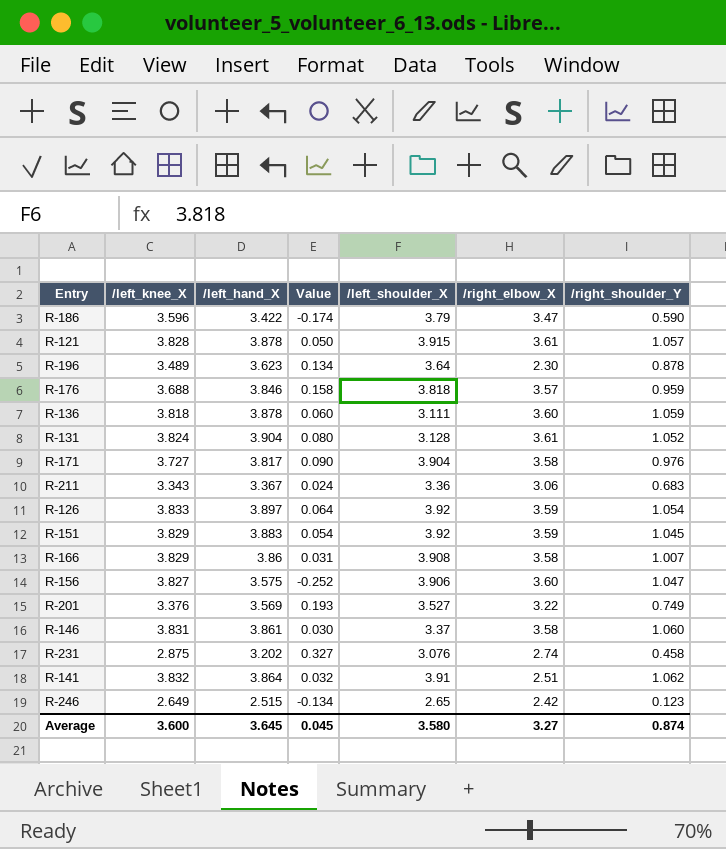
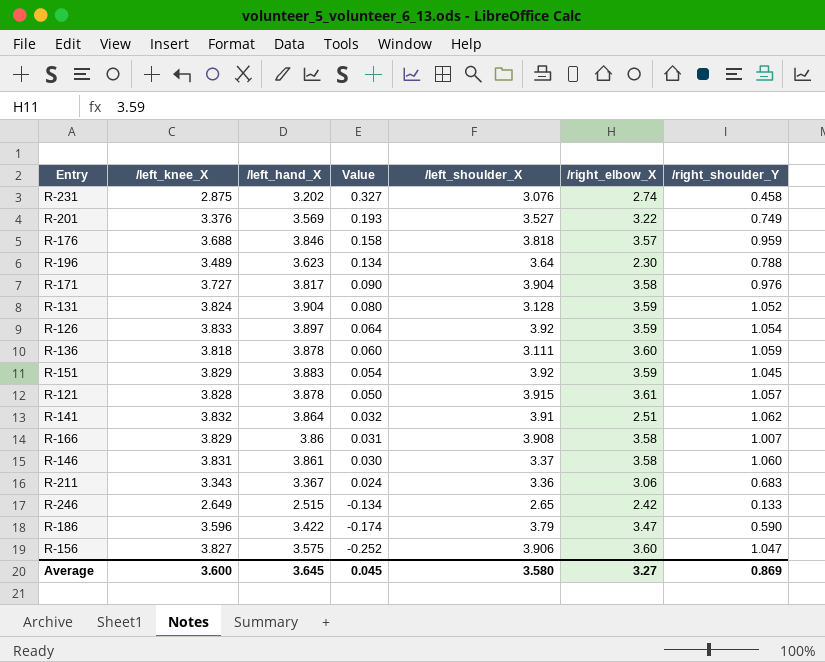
row order: none -> Value descending
R-196 | /right_shoulder_Y: 0.878 -> 0.788
R-131 | /right_elbow_X: 3.61 -> 3.59
R-246 | /right_shoulder_Y: 0.123 -> 0.133
Average | /right_shoulder_Y: 0.874 -> 0.869

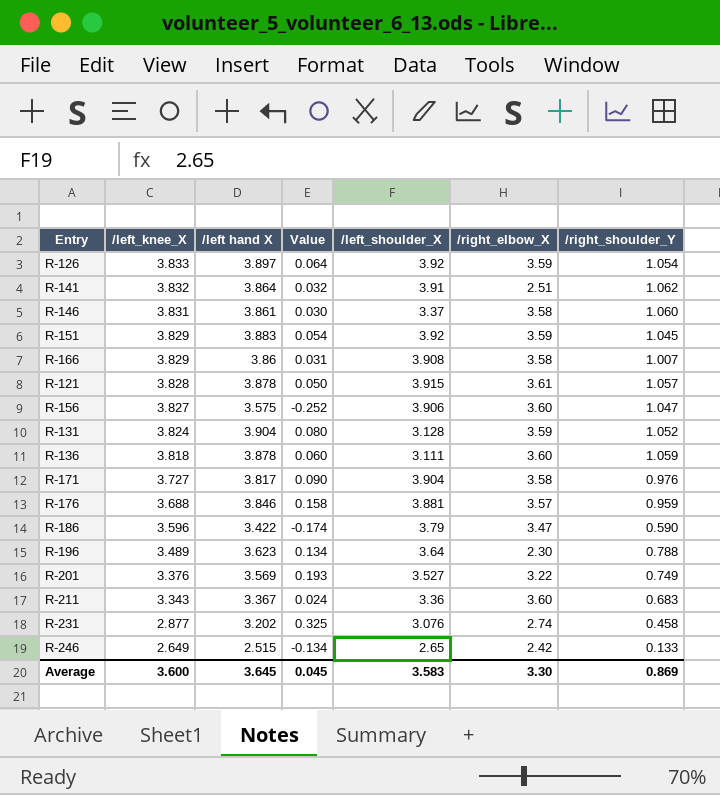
row order: Value descending -> /left_knee_X descending
column name: /left_hand_X -> /left hand X
R-176 | /left_shoulder_X: 3.818 -> 3.881
R-211 | /right_elbow_X: 3.06 -> 3.60
R-231 | /left_knee_X: 2.875 -> 2.877
R-231 | Value: 0.327 -> 0.325
Average | /left_shoulder_X: 3.580 -> 3.583
Average | /right_elbow_X: 3.27 -> 3.30

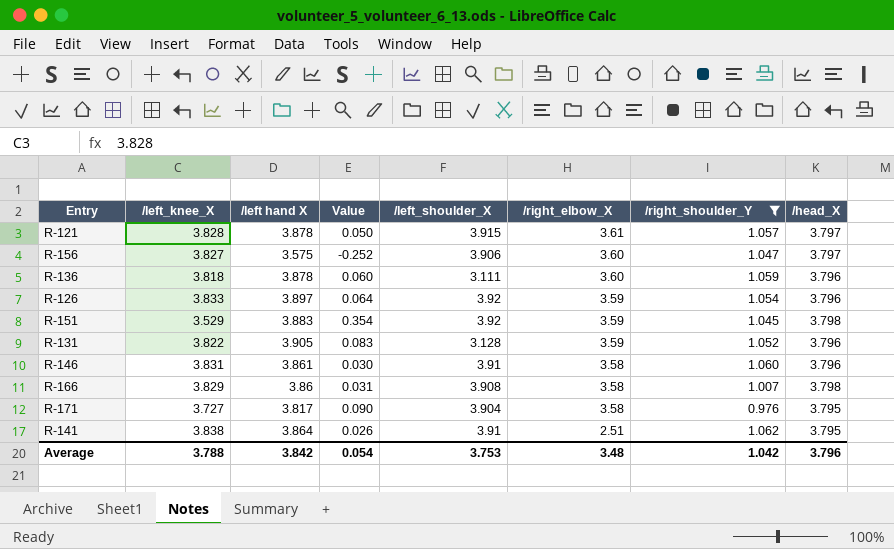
filter: none -> /right_shoulder_Y >= 0.976
row order: /left_knee_X descending -> /right_elbow_X descending
column /head_X | position: none -> 8
R-151 | /left_knee_X: 3.829 -> 3.529
R-151 | Value: 0.054 -> 0.354
R-131 | /left_knee_X: 3.824 -> 3.822
R-131 | /left hand X: 3.904 -> 3.905
R-131 | Value: 0.080 -> 0.083
R-146 | /left_shoulder_X: 3.37 -> 3.91
R-141 | /left_knee_X: 3.832 -> 3.838
R-141 | Value: 0.032 -> 0.026
Average | /left_knee_X: 3.600 -> 3.788
Average | /left hand X: 3.645 -> 3.842
Average | Value: 0.045 -> 0.054
Average | /left_shoulder_X: 3.583 -> 3.753
Average | /right_elbow_X: 3.30 -> 3.48
Average | /right_shoulder_Y: 0.869 -> 1.042

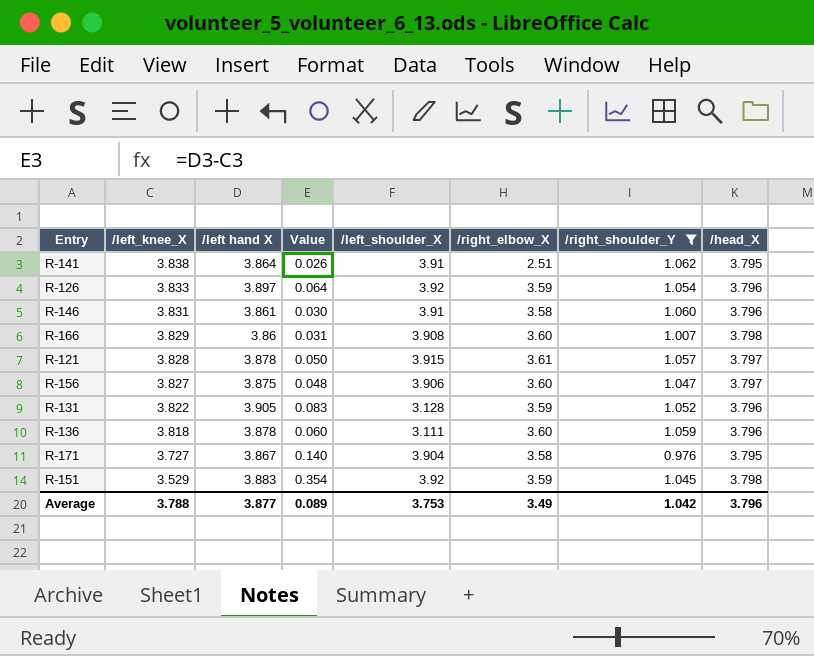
row order: /right_elbow_X descending -> /left_knee_X descending
R-166 | /right_elbow_X: 3.58 -> 3.60
R-156 | /left hand X: 3.575 -> 3.875
R-156 | Value: -0.252 -> 0.048
R-171 | /left hand X: 3.817 -> 3.867
R-171 | Value: 0.090 -> 0.140
Average | /left hand X: 3.842 -> 3.877
Average | Value: 0.054 -> 0.089
Average | /right_elbow_X: 3.48 -> 3.49

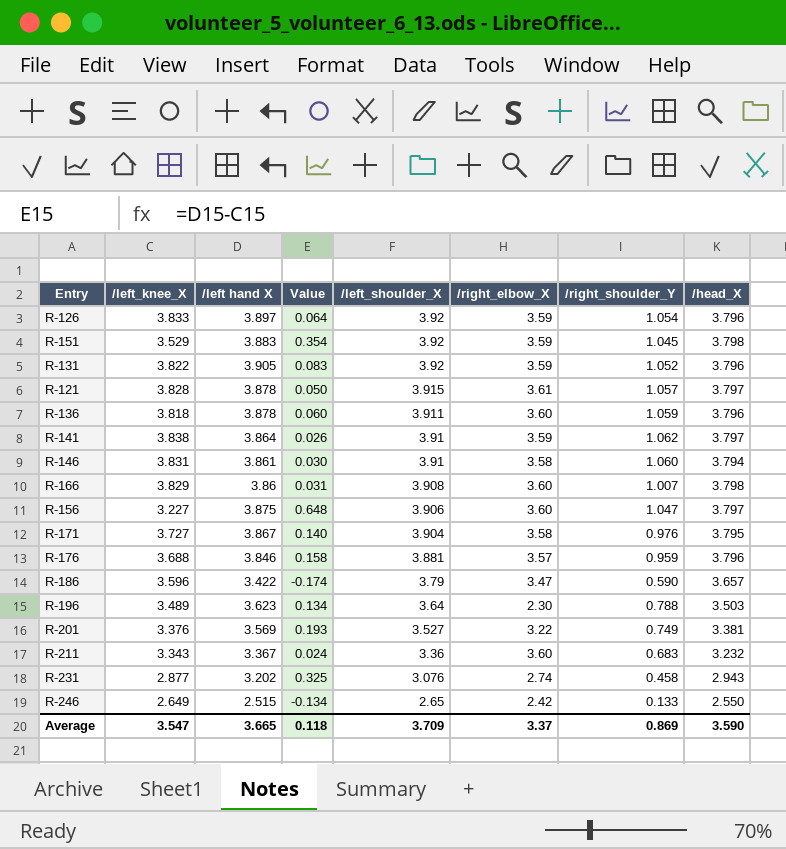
filter: /right_shoulder_Y >= 0.976 -> none
row order: /left_knee_X descending -> /left_shoulder_X descending
R-131 | /left_shoulder_X: 3.128 -> 3.92
R-136 | /left_shoulder_X: 3.111 -> 3.911
R-141 | /right_elbow_X: 2.51 -> 3.59
R-141 | /head_X: 3.795 -> 3.797
R-146 | /head_X: 3.796 -> 3.794
R-156 | /left_knee_X: 3.827 -> 3.227
R-156 | Value: 0.048 -> 0.648
Average | /left_knee_X: 3.788 -> 3.547
Average | /left hand X: 3.877 -> 3.665
Average | Value: 0.089 -> 0.118
Average | /left_shoulder_X: 3.753 -> 3.709
Average | /right_elbow_X: 3.49 -> 3.37
Average | /right_shoulder_Y: 1.042 -> 0.869
Average | /head_X: 3.796 -> 3.590

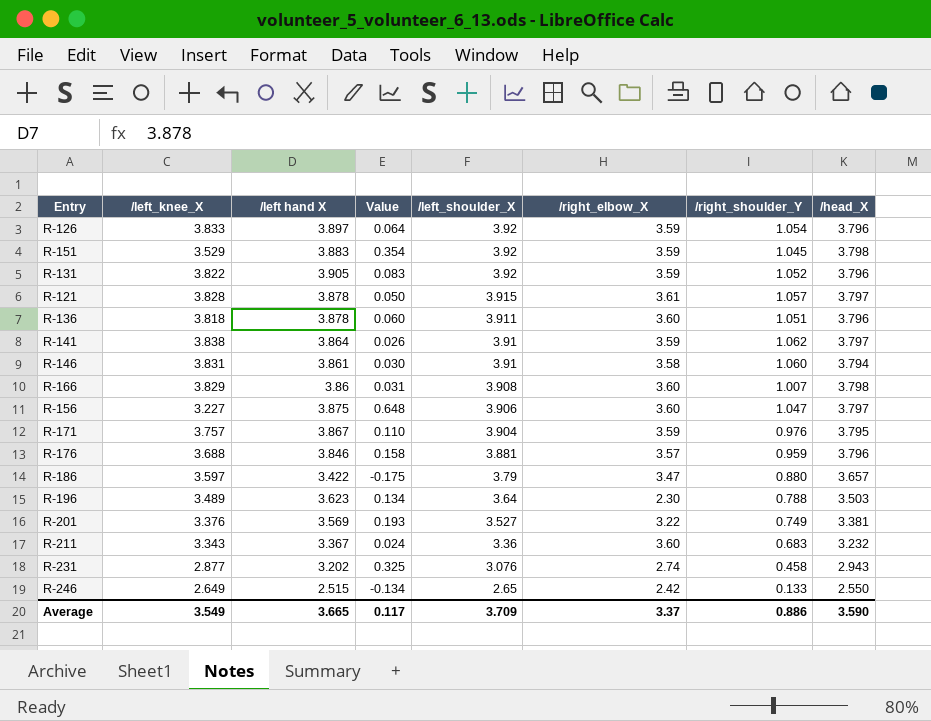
R-136 | /right_shoulder_Y: 1.059 -> 1.051
R-171 | /left_knee_X: 3.727 -> 3.757
R-171 | Value: 0.140 -> 0.110
R-171 | /right_elbow_X: 3.58 -> 3.59
R-186 | /left_knee_X: 3.596 -> 3.597
R-186 | Value: -0.174 -> -0.175
R-186 | /right_shoulder_Y: 0.590 -> 0.880
Average | /left_knee_X: 3.547 -> 3.549
Average | Value: 0.118 -> 0.117
Average | /right_shoulder_Y: 0.869 -> 0.886

